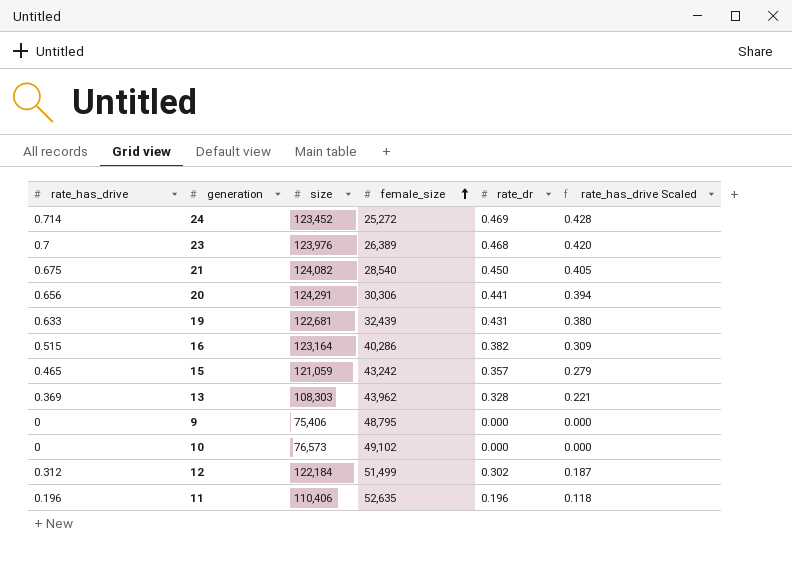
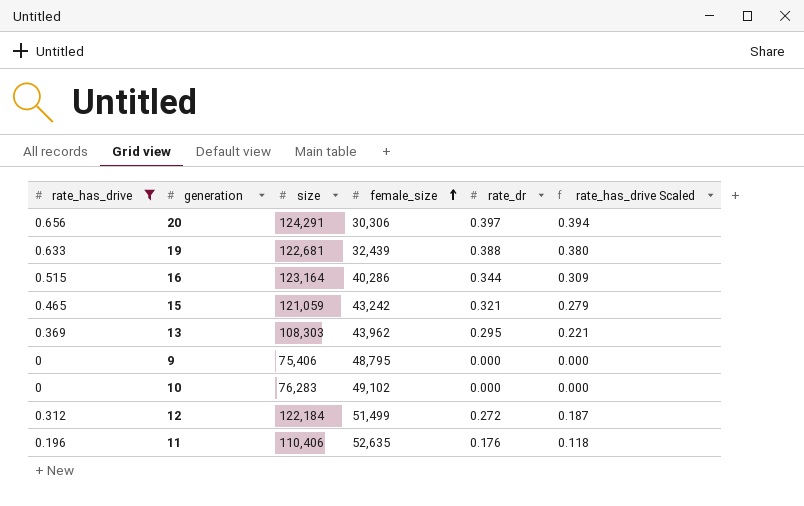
filter: none -> rate_has_drive <= 0.656
20 | rate_dr: 0.441 -> 0.397
19 | rate_dr: 0.431 -> 0.388
16 | rate_dr: 0.382 -> 0.344
15 | rate_dr: 0.357 -> 0.321
13 | rate_dr: 0.328 -> 0.295
10 | size: 76,573 -> 76,283
12 | rate_dr: 0.302 -> 0.272
11 | rate_dr: 0.196 -> 0.176

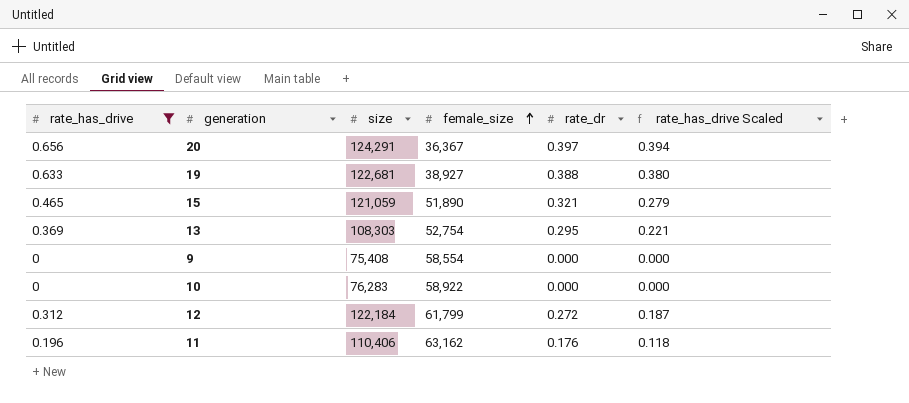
row 16: 0.515 | 123,164 | 40,286 | 0.344 | 0.309 -> none
20 | female_size: 30,306 -> 36,367
19 | female_size: 32,439 -> 38,927
15 | female_size: 43,242 -> 51,890
13 | female_size: 43,962 -> 52,754
9 | size: 75,406 -> 75,408
9 | female_size: 48,795 -> 58,554
10 | female_size: 49,102 -> 58,922
12 | female_size: 51,499 -> 61,799
11 | female_size: 52,635 -> 63,162

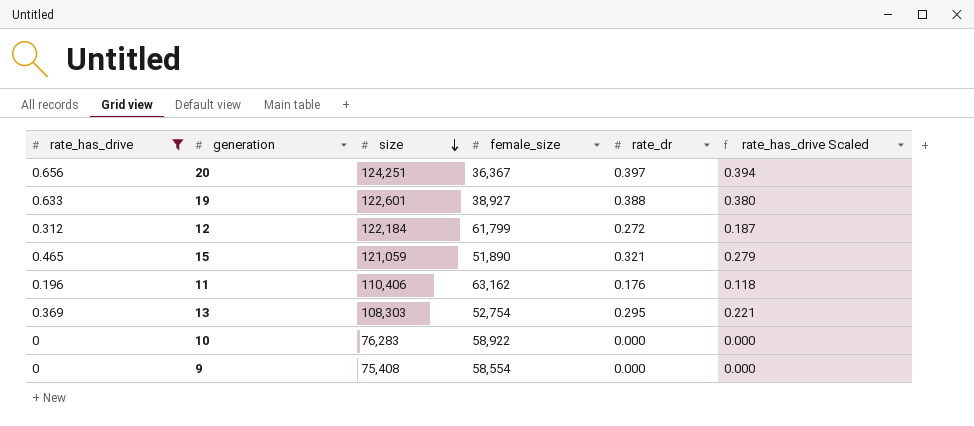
row order: female_size ascending -> size descending
20 | size: 124,291 -> 124,251
19 | size: 122,681 -> 122,601

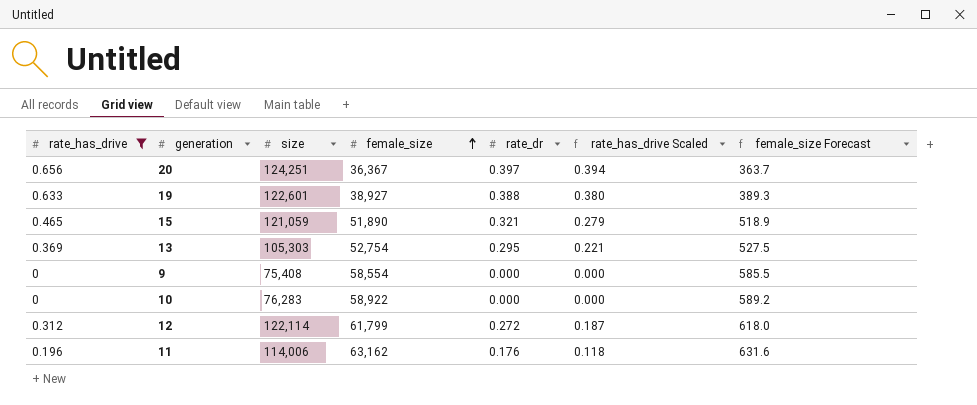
row order: size descending -> female_size ascending
column female_size Forecast | formula: none -> [female_size] * 0.01
13 | size: 108,303 -> 105,303
12 | size: 122,184 -> 122,114
11 | size: 110,406 -> 114,006

